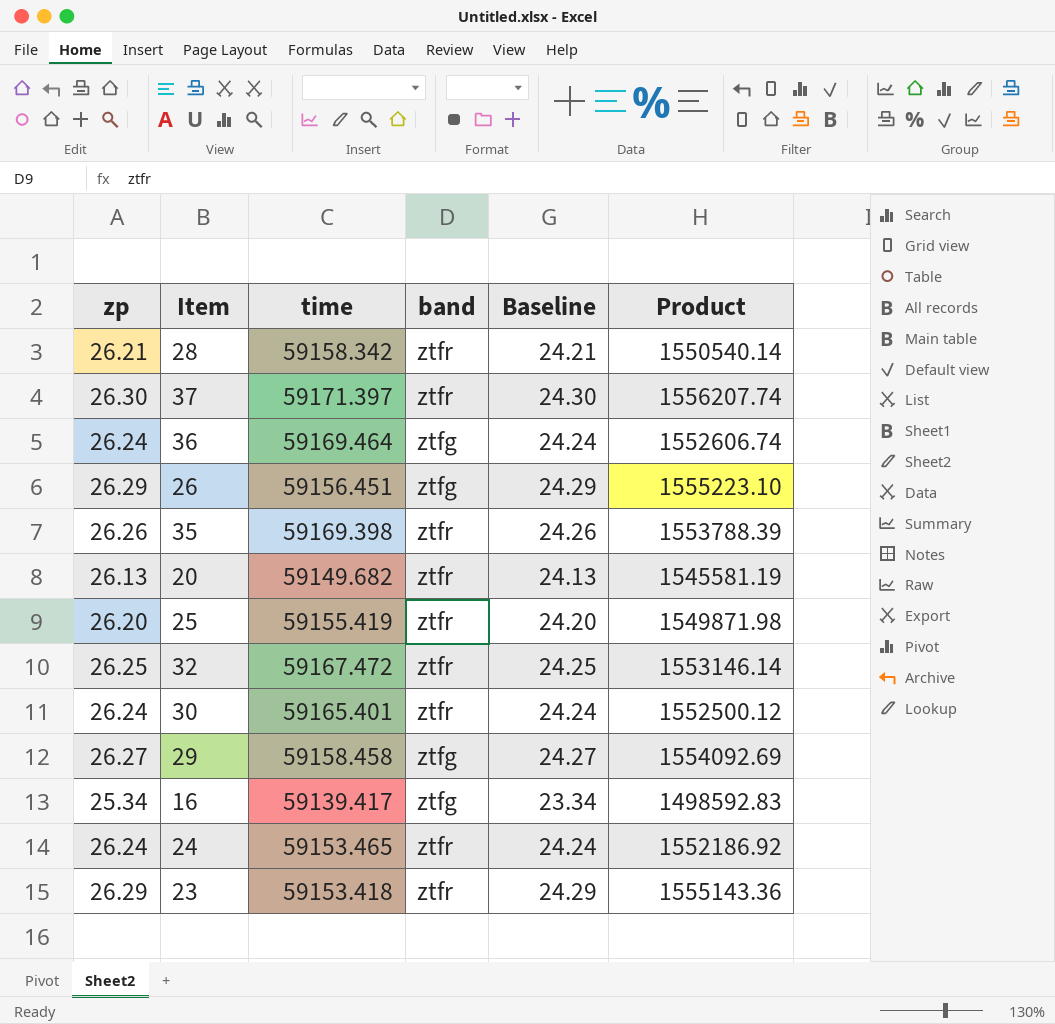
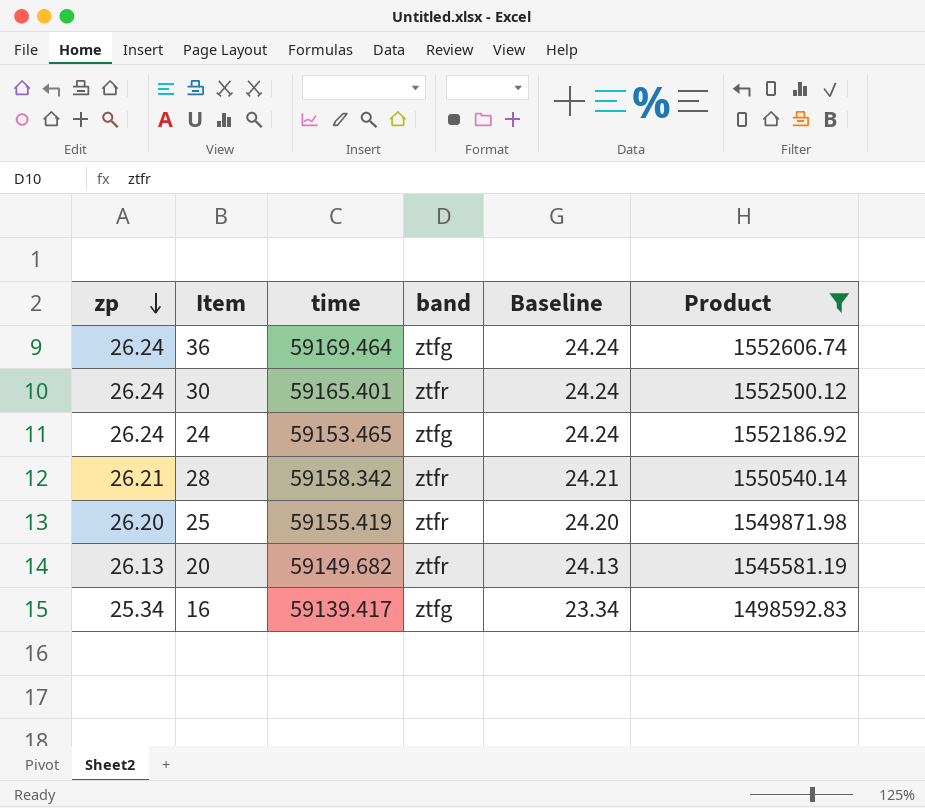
filter: none -> Product <= 1552606.74
row order: none -> zp descending
24 | band: ztfr -> ztfg

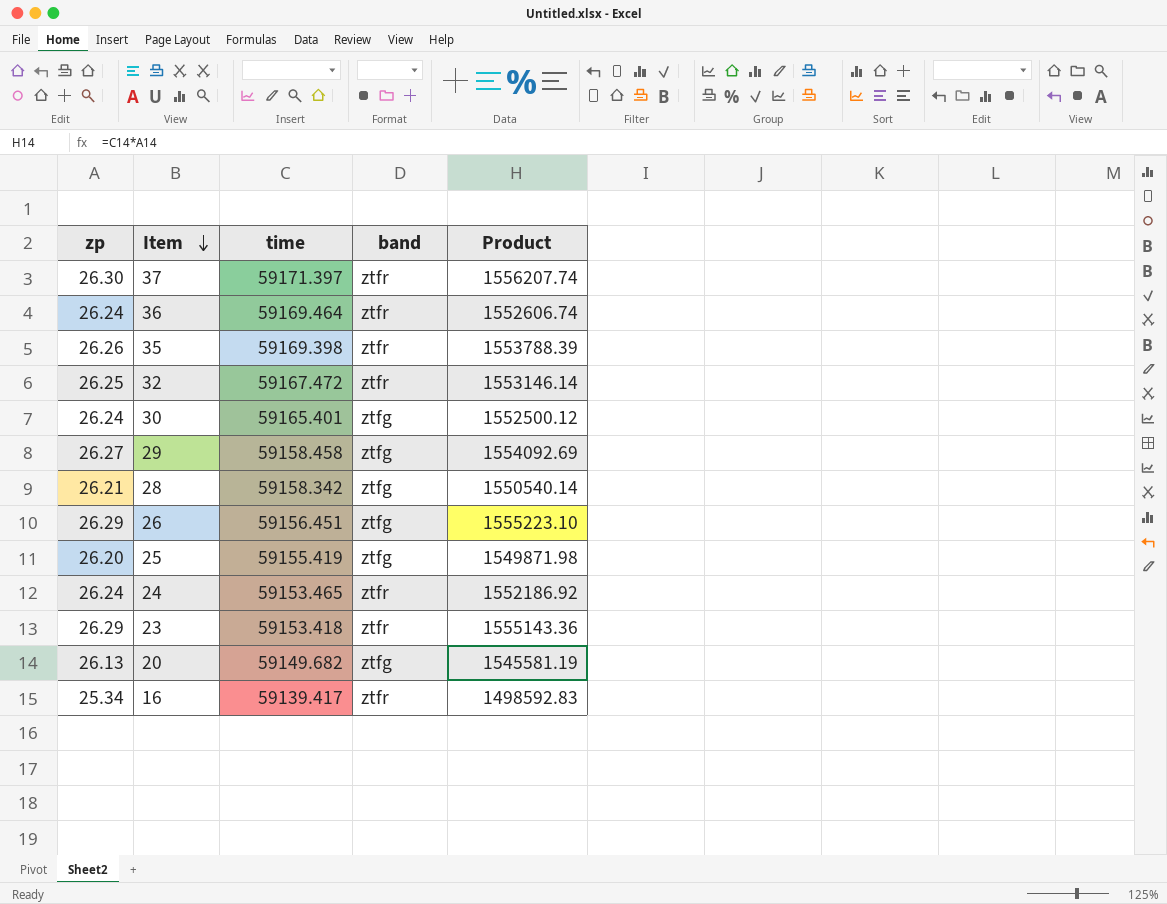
filter: Product <= 1552606.74 -> none
row order: zp descending -> Item descending
column Baseline | formula: [zp] - 2 -> none
36 | band: ztfg -> ztfr
30 | band: ztfr -> ztfg
28 | band: ztfr -> ztfg
25 | band: ztfr -> ztfg
24 | band: ztfg -> ztfr
20 | band: ztfr -> ztfg
16 | band: ztfg -> ztfr

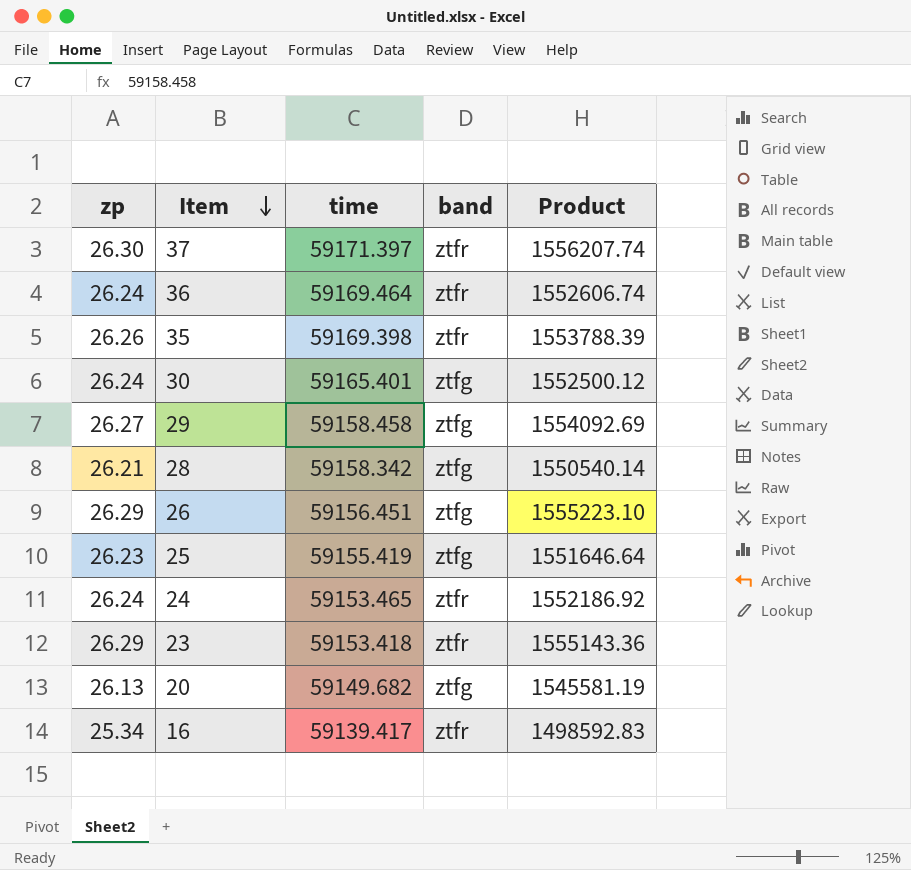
row 32: 26.25 | 59167.472 | ztfr | 1553146.14 -> none
25 | zp: 26.20 -> 26.23
25 | Product: 1549871.98 -> 1551646.64

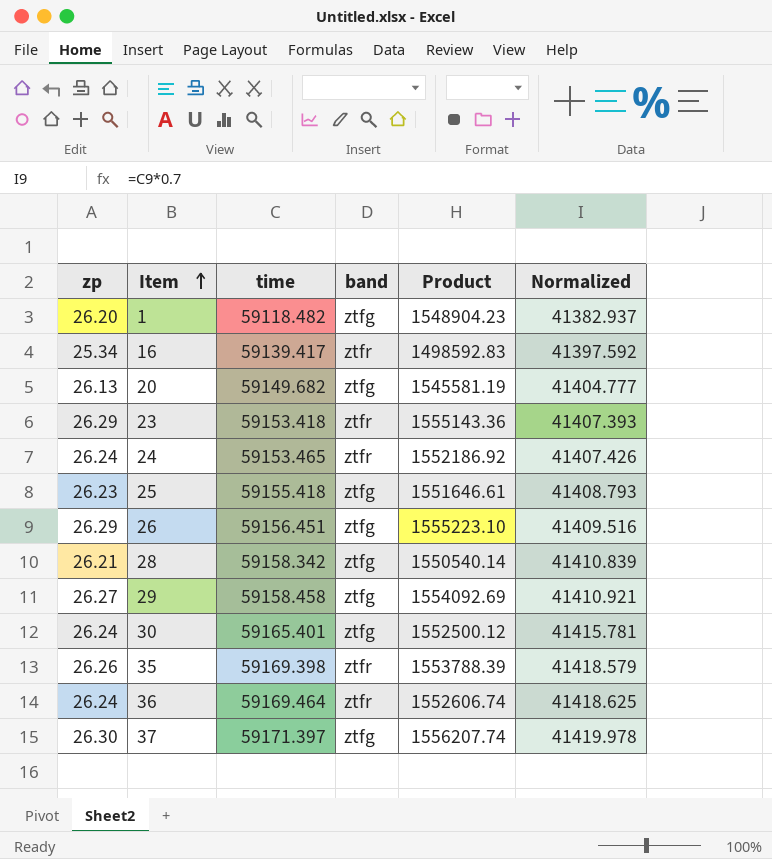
row order: Item descending -> Item ascending
column Normalized | formula: none -> [time] * 0.7
row 1: none -> 26.20 | 59118.482 | ztfg | 1548904.23 | 41382.937
25 | time: 59155.419 -> 59155.418
25 | Product: 1551646.64 -> 1551646.61
37 | band: ztfr -> ztfg

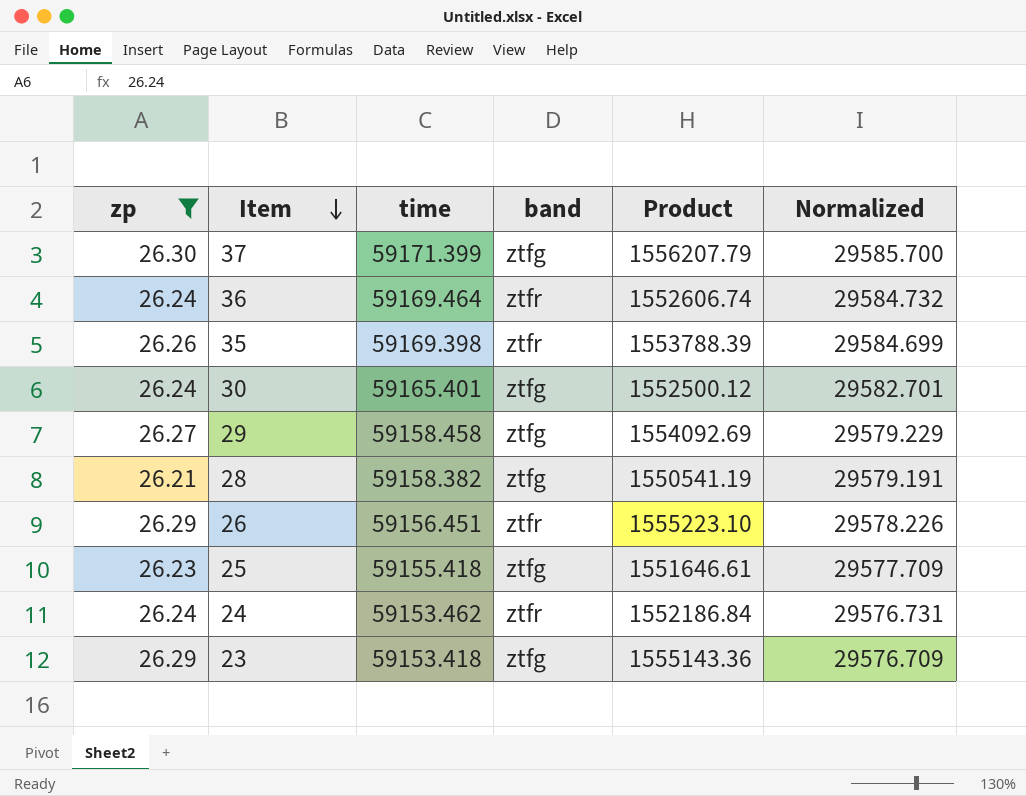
filter: none -> zp >= 26.21
row order: Item ascending -> Item descending
column Normalized | formula: [time] * 0.7 -> [time] * 0.5
37 | time: 59171.397 -> 59171.399
37 | Product: 1556207.74 -> 1556207.79
28 | time: 59158.342 -> 59158.382
28 | Product: 1550540.14 -> 1550541.19
26 | band: ztfg -> ztfr
24 | time: 59153.465 -> 59153.462
24 | Product: 1552186.92 -> 1552186.84
23 | band: ztfr -> ztfg

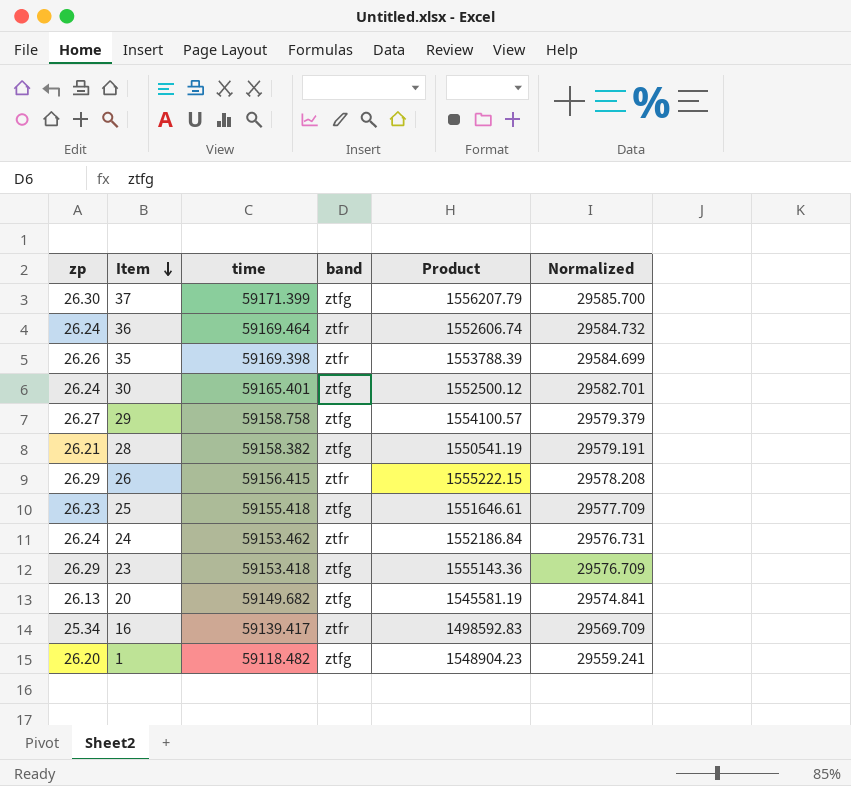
filter: zp >= 26.21 -> none
29 | time: 59158.458 -> 59158.758
29 | Product: 1554092.69 -> 1554100.57
29 | Normalized: 29579.229 -> 29579.379
26 | time: 59156.451 -> 59156.415
26 | Product: 1555223.10 -> 1555222.15
26 | Normalized: 29578.226 -> 29578.208

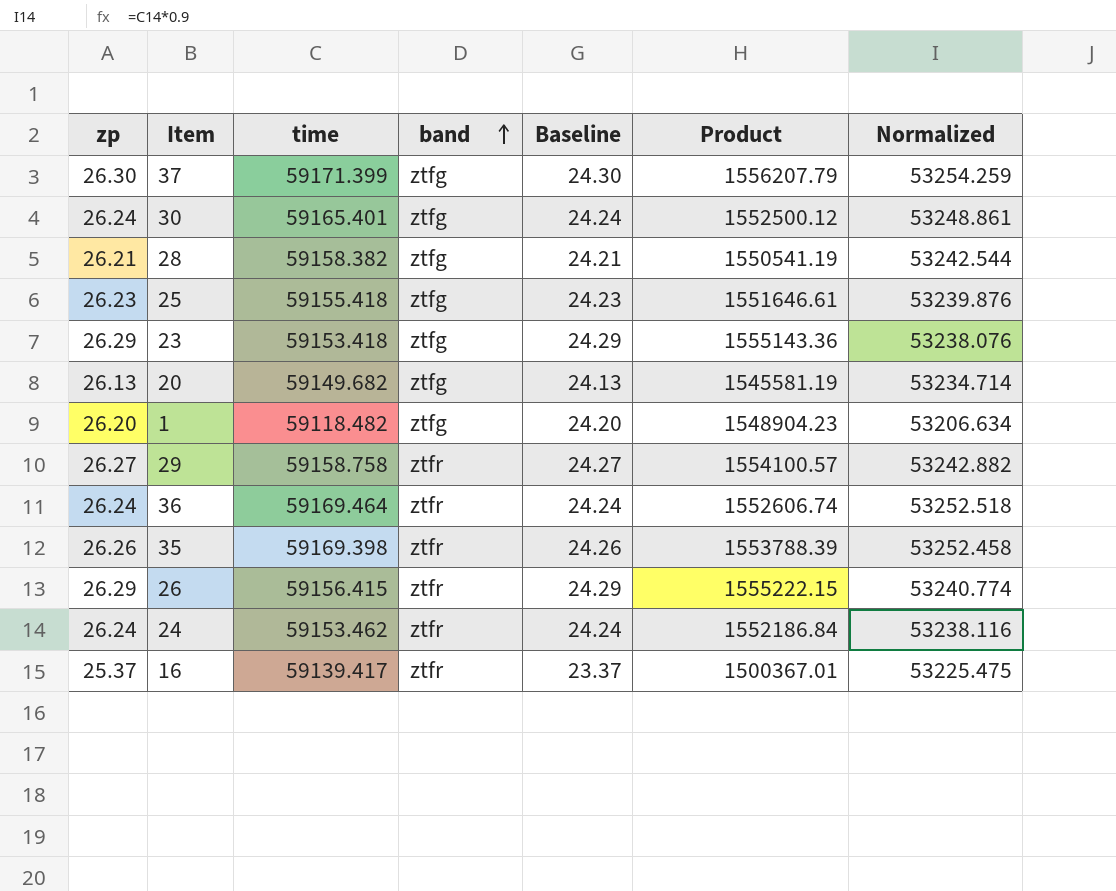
row order: Item descending -> band ascending
column Baseline | formula: none -> [zp] - 2
column Normalized | formula: [time] * 0.5 -> [time] * 0.9
29 | band: ztfg -> ztfr
16 | zp: 25.34 -> 25.37
16 | Product: 1498592.83 -> 1500367.01

